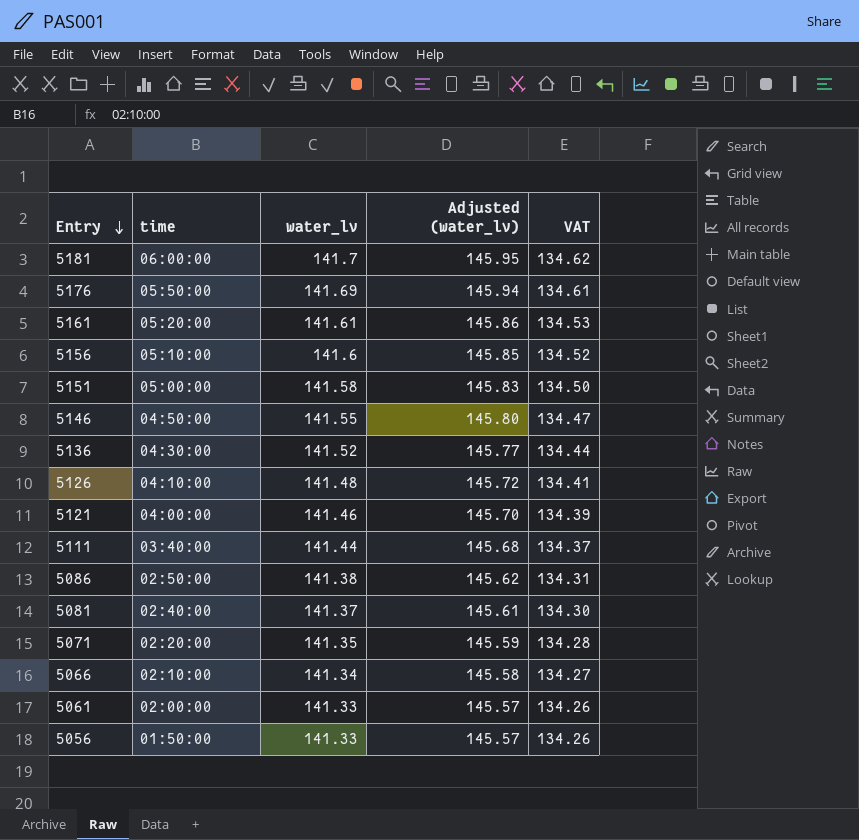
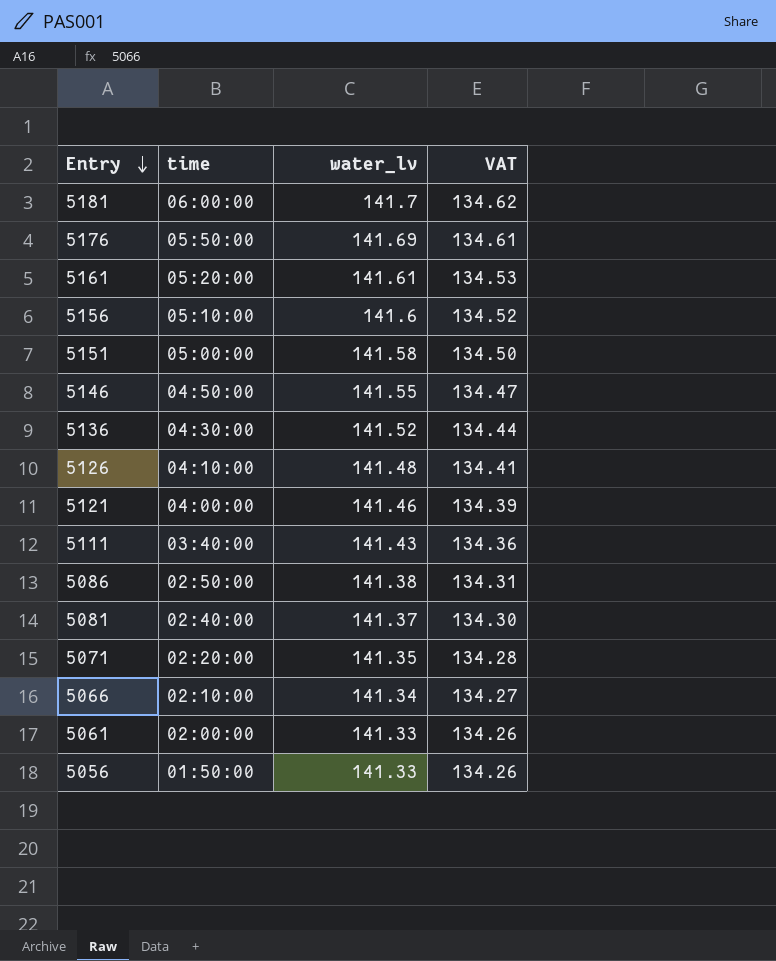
column Adjusted (water_lv) | formula: [water_lv] * 1.03 -> none
5111 | water_lv: 141.44 -> 141.43
5111 | VAT: 134.37 -> 134.36

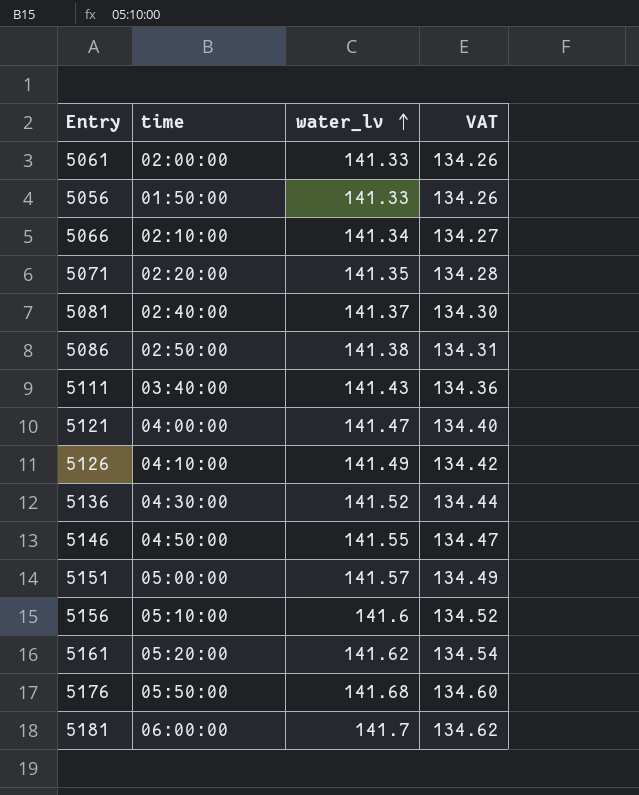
row order: Entry descending -> water_lv ascending
5121 | water_lv: 141.46 -> 141.47
5121 | VAT: 134.39 -> 134.40
5126 | water_lv: 141.48 -> 141.49
5126 | VAT: 134.41 -> 134.42
5151 | water_lv: 141.58 -> 141.57
5151 | VAT: 134.50 -> 134.49
5161 | water_lv: 141.61 -> 141.62
5161 | VAT: 134.53 -> 134.54
5176 | water_lv: 141.69 -> 141.68
5176 | VAT: 134.61 -> 134.60

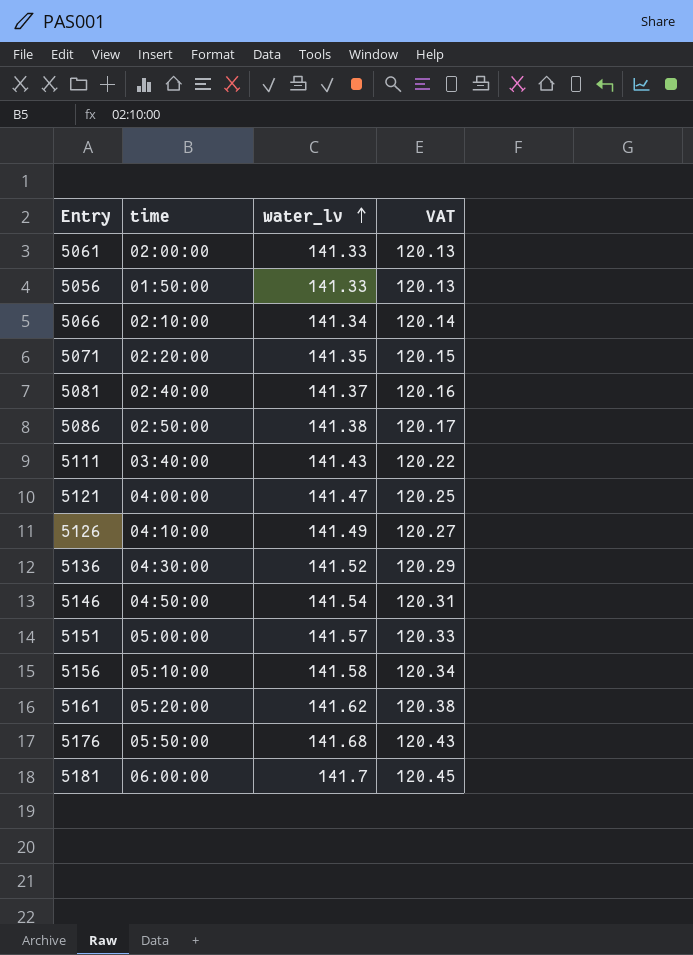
column VAT | formula: [water_lv] * 0.95 -> [water_lv] * 0.85
5146 | water_lv: 141.55 -> 141.54
5156 | water_lv: 141.6 -> 141.58

